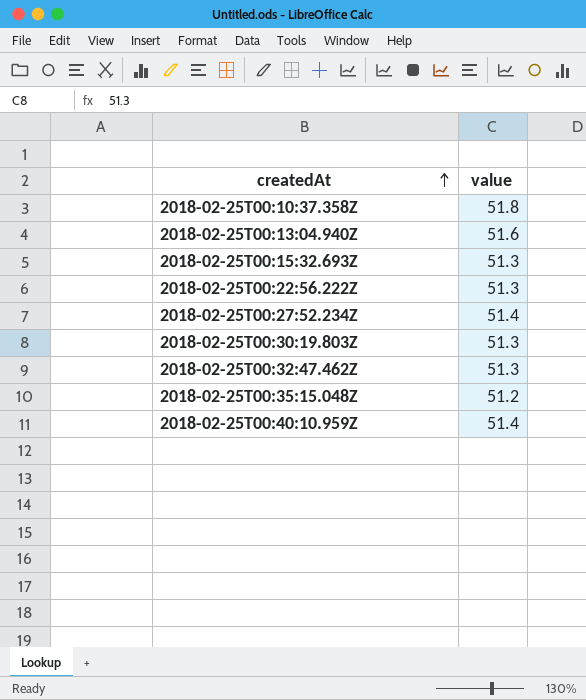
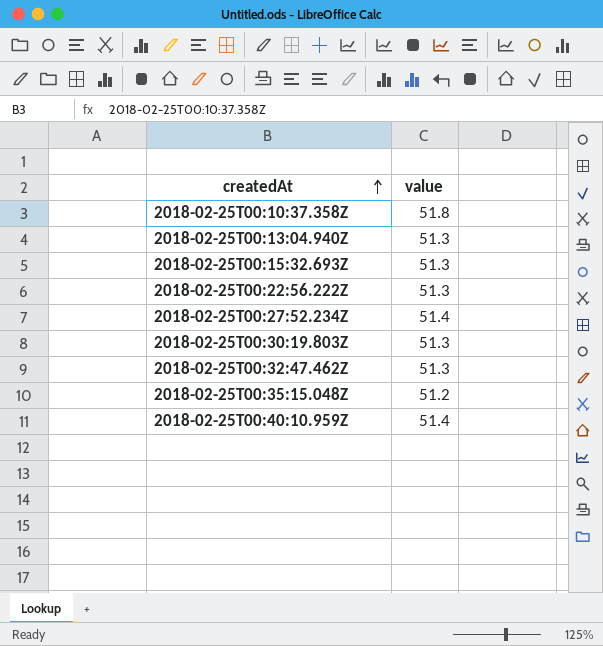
2018-02-25T00:13:04.940Z | value: 51.6 -> 51.3

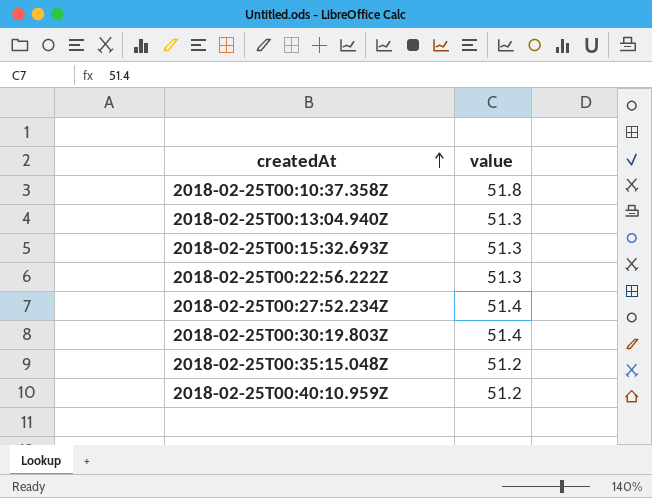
row 2018-02-25T00:32:47.462Z: 51.3 -> none
2018-02-25T00:30:19.803Z | value: 51.3 -> 51.4
2018-02-25T00:40:10.959Z | value: 51.4 -> 51.2

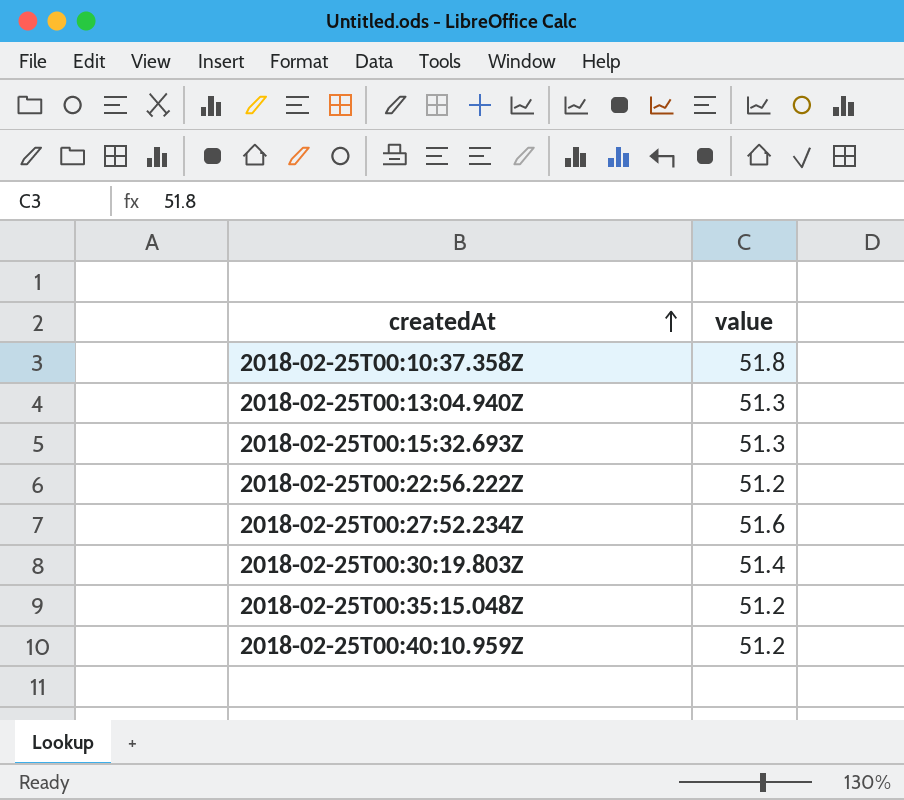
2018-02-25T00:22:56.222Z | value: 51.3 -> 51.2
2018-02-25T00:27:52.234Z | value: 51.4 -> 51.6

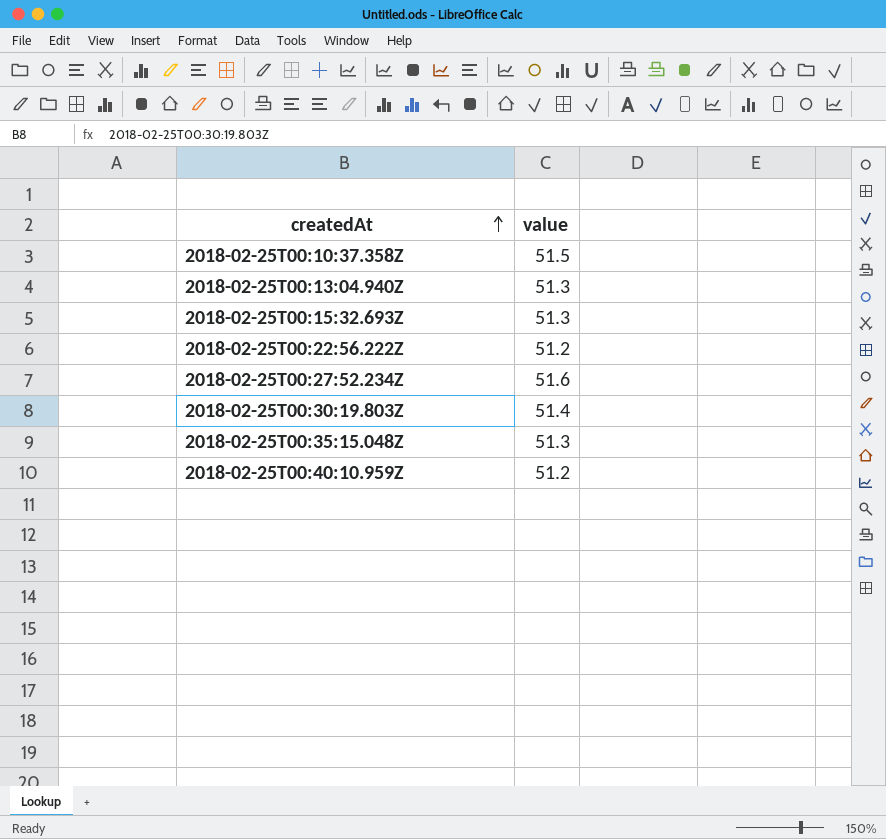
2018-02-25T00:10:37.358Z | value: 51.8 -> 51.5
2018-02-25T00:35:15.048Z | value: 51.2 -> 51.3

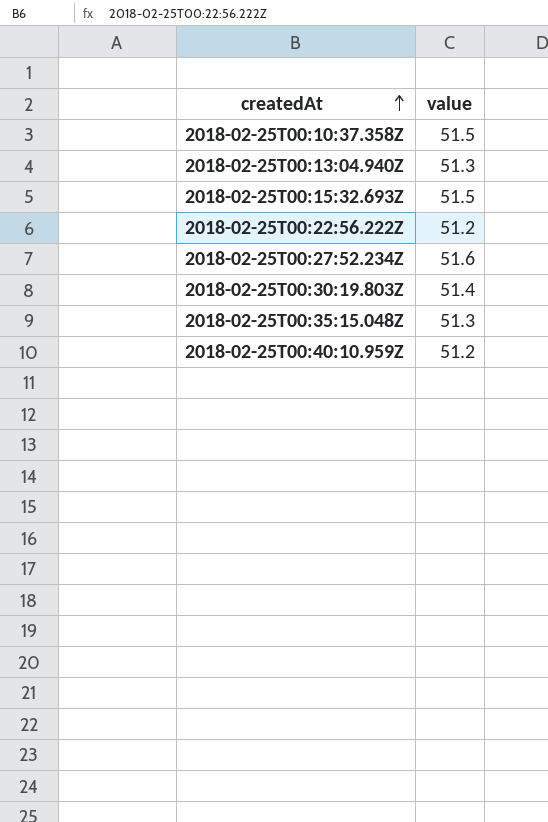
2018-02-25T00:15:32.693Z | value: 51.3 -> 51.5

